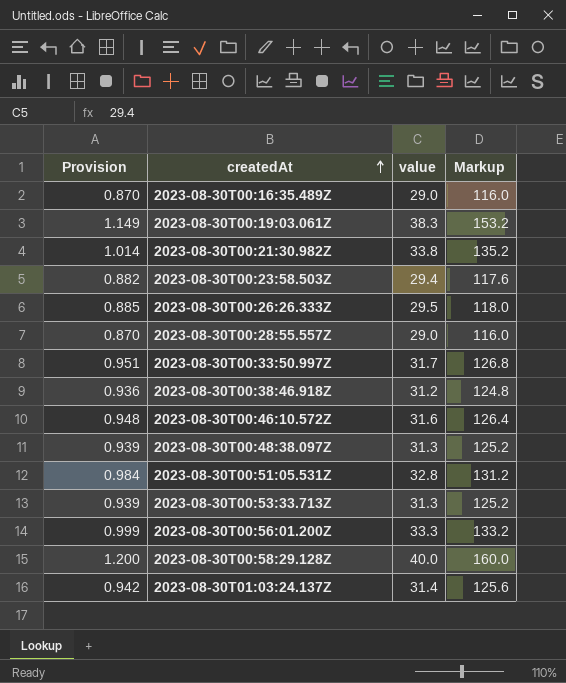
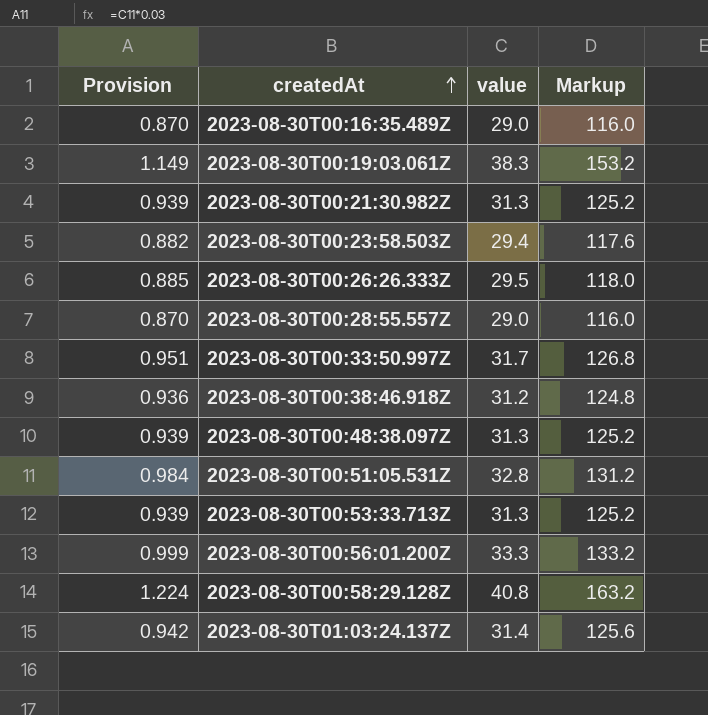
row 2023-08-30T00:46:10.572Z: 0.948 | 31.6 | 126.4 -> none
2023-08-30T00:21:30.982Z | Provision: 1.014 -> 0.939
2023-08-30T00:21:30.982Z | value: 33.8 -> 31.3
2023-08-30T00:21:30.982Z | Markup: 135.2 -> 125.2
2023-08-30T00:58:29.128Z | Provision: 1.200 -> 1.224
2023-08-30T00:58:29.128Z | value: 40.0 -> 40.8
2023-08-30T00:58:29.128Z | Markup: 160.0 -> 163.2

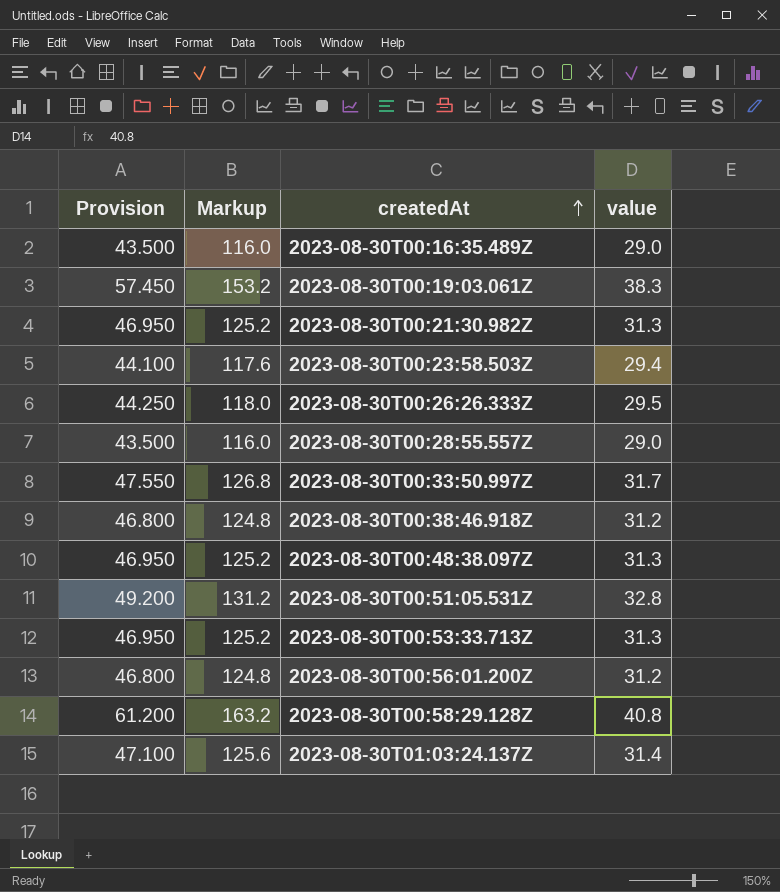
column Provision | formula: [value] * 0.03 -> [value] * 1.5
column Markup | position: 4 -> 2
2023-08-30T00:56:01.200Z | Markup: 133.2 -> 124.8
2023-08-30T00:56:01.200Z | value: 33.3 -> 31.2

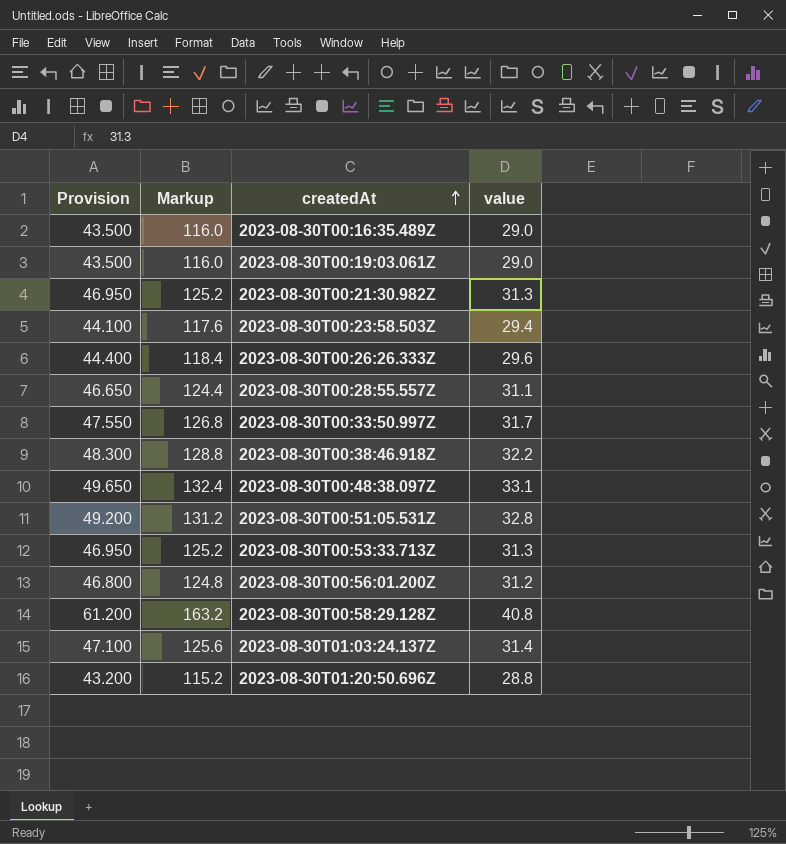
2023-08-30T00:19:03.061Z | Provision: 57.450 -> 43.500
2023-08-30T00:19:03.061Z | Markup: 153.2 -> 116.0
2023-08-30T00:19:03.061Z | value: 38.3 -> 29.0
2023-08-30T00:26:26.333Z | Provision: 44.250 -> 44.400
2023-08-30T00:26:26.333Z | Markup: 118.0 -> 118.4
2023-08-30T00:26:26.333Z | value: 29.5 -> 29.6
2023-08-30T00:28:55.557Z | Provision: 43.500 -> 46.650
2023-08-30T00:28:55.557Z | Markup: 116.0 -> 124.4
2023-08-30T00:28:55.557Z | value: 29.0 -> 31.1
2023-08-30T00:38:46.918Z | Provision: 46.800 -> 48.300
2023-08-30T00:38:46.918Z | Markup: 124.8 -> 128.8
2023-08-30T00:38:46.918Z | value: 31.2 -> 32.2
2023-08-30T00:48:38.097Z | Provision: 46.950 -> 49.650
2023-08-30T00:48:38.097Z | Markup: 125.2 -> 132.4
2023-08-30T00:48:38.097Z | value: 31.3 -> 33.1
row 2023-08-30T01:20:50.696Z: none -> 43.200 | 115.2 | 28.8

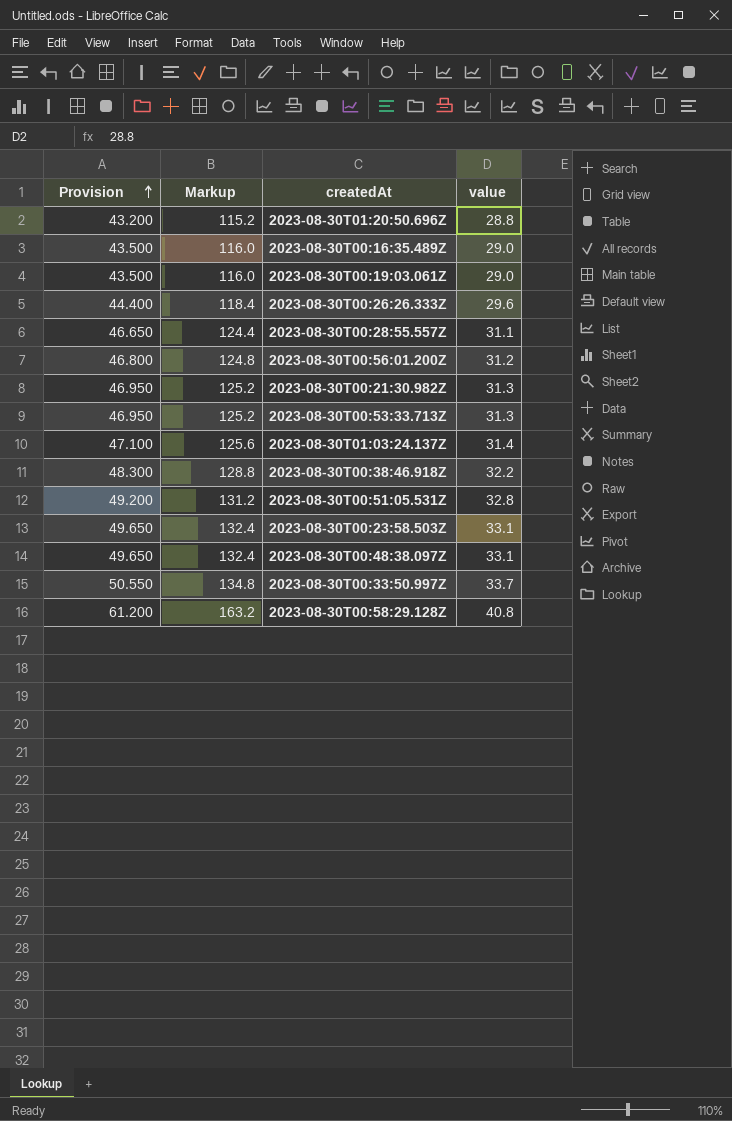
row order: createdAt ascending -> Provision ascending
2023-08-30T00:23:58.503Z | Provision: 44.100 -> 49.650
2023-08-30T00:23:58.503Z | Markup: 117.6 -> 132.4
2023-08-30T00:23:58.503Z | value: 29.4 -> 33.1
2023-08-30T00:33:50.997Z | Provision: 47.550 -> 50.550
2023-08-30T00:33:50.997Z | Markup: 126.8 -> 134.8
2023-08-30T00:33:50.997Z | value: 31.7 -> 33.7

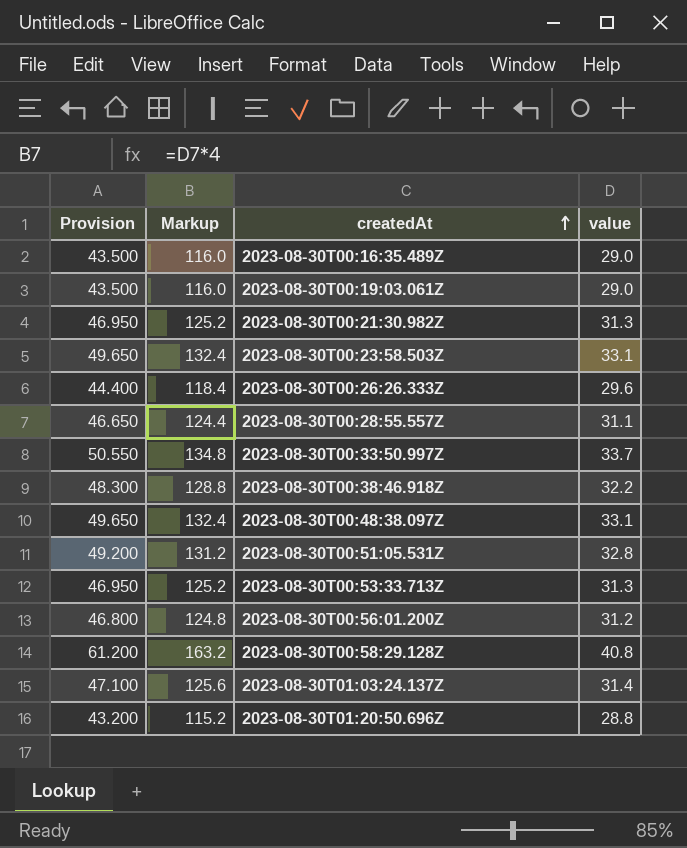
row order: Provision ascending -> createdAt ascending

